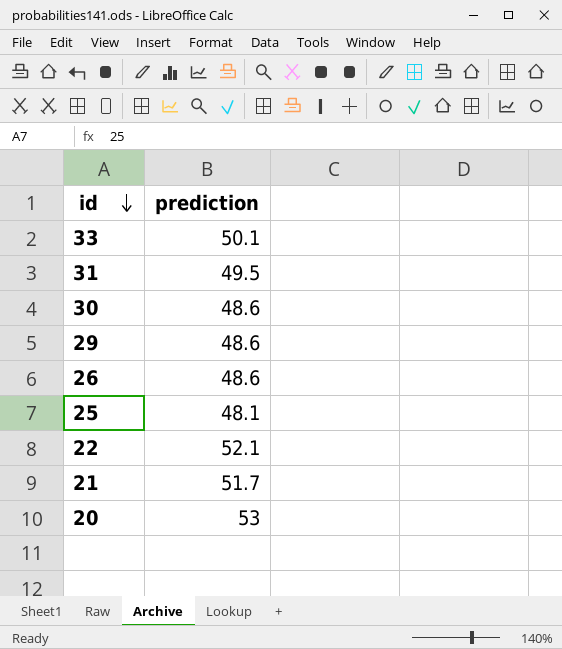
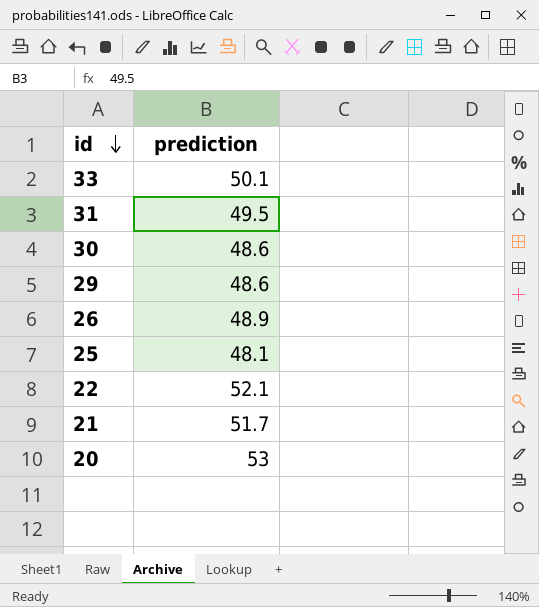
26 | prediction: 48.6 -> 48.9

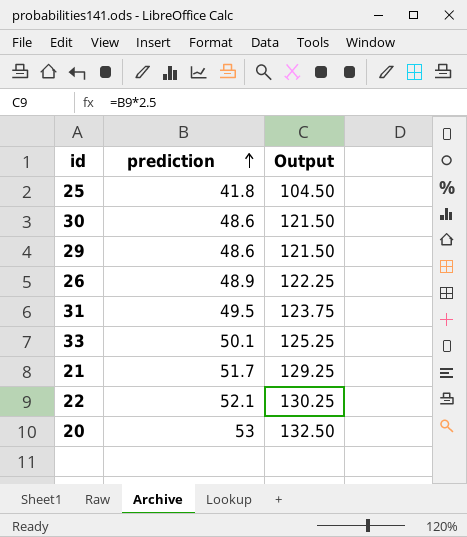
row order: id descending -> prediction ascending
column Output | formula: none -> [prediction] * 2.5
25 | prediction: 48.1 -> 41.8

